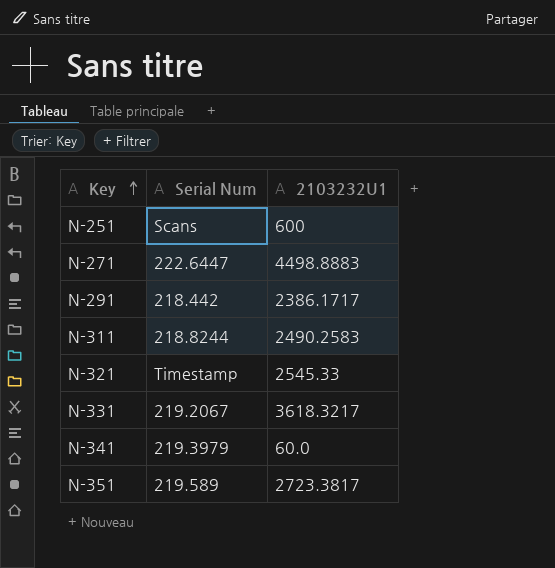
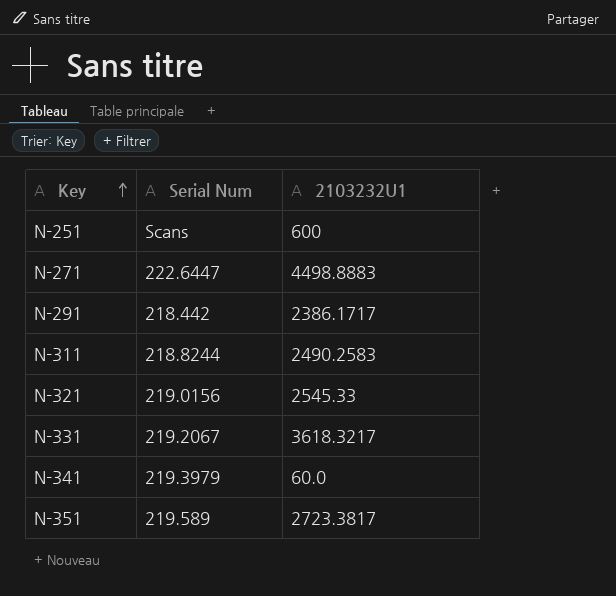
N-321 | Serial Num: Timestamp -> 219.0156

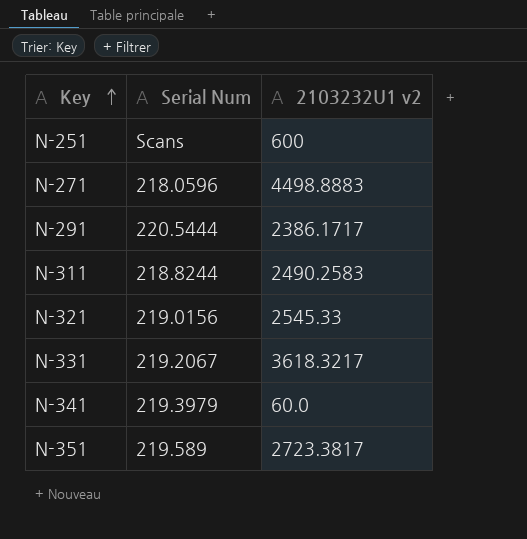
column name: 2103232U1 -> 2103232U1 v2
N-271 | Serial Num: 222.6447 -> 218.0596
N-291 | Serial Num: 218.442 -> 220.5444

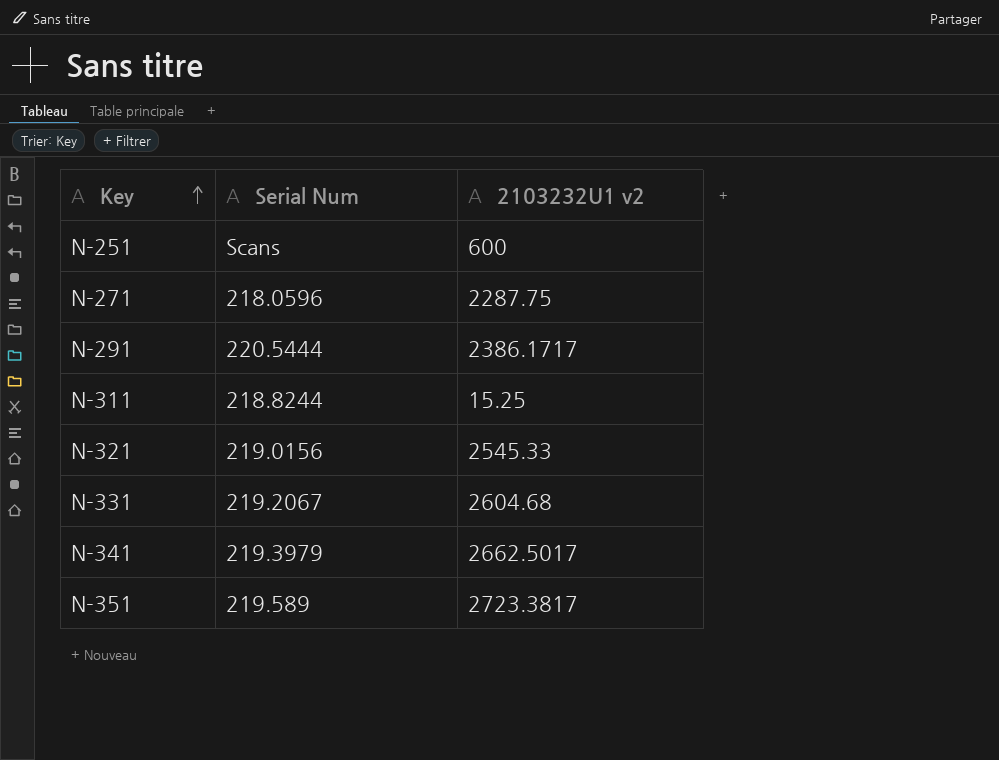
N-271 | 2103232U1 v2: 4498.8883 -> 2287.75
N-311 | 2103232U1 v2: 2490.2583 -> 15.25
N-331 | 2103232U1 v2: 3618.3217 -> 2604.68
N-341 | 2103232U1 v2: 60.0 -> 2662.5017

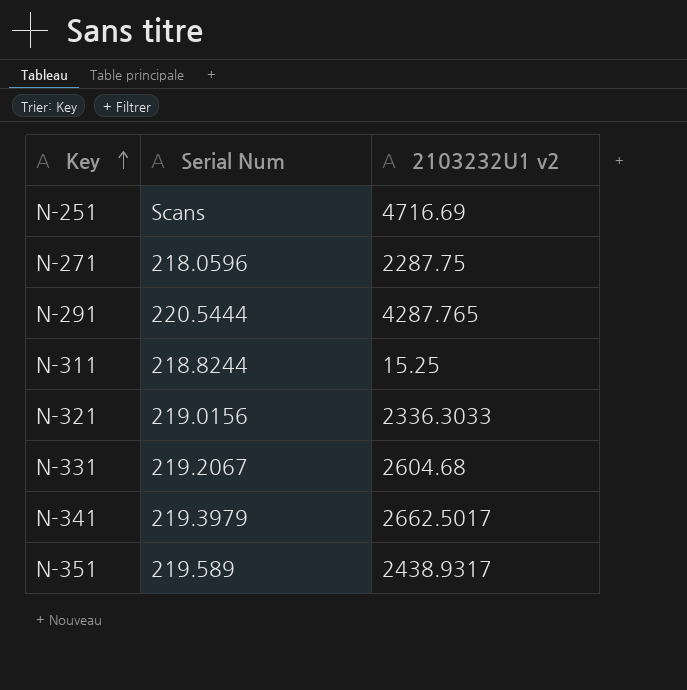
N-251 | 2103232U1 v2: 600 -> 4716.69
N-291 | 2103232U1 v2: 2386.1717 -> 4287.765
N-321 | 2103232U1 v2: 2545.33 -> 2336.3033
N-351 | 2103232U1 v2: 2723.3817 -> 2438.9317

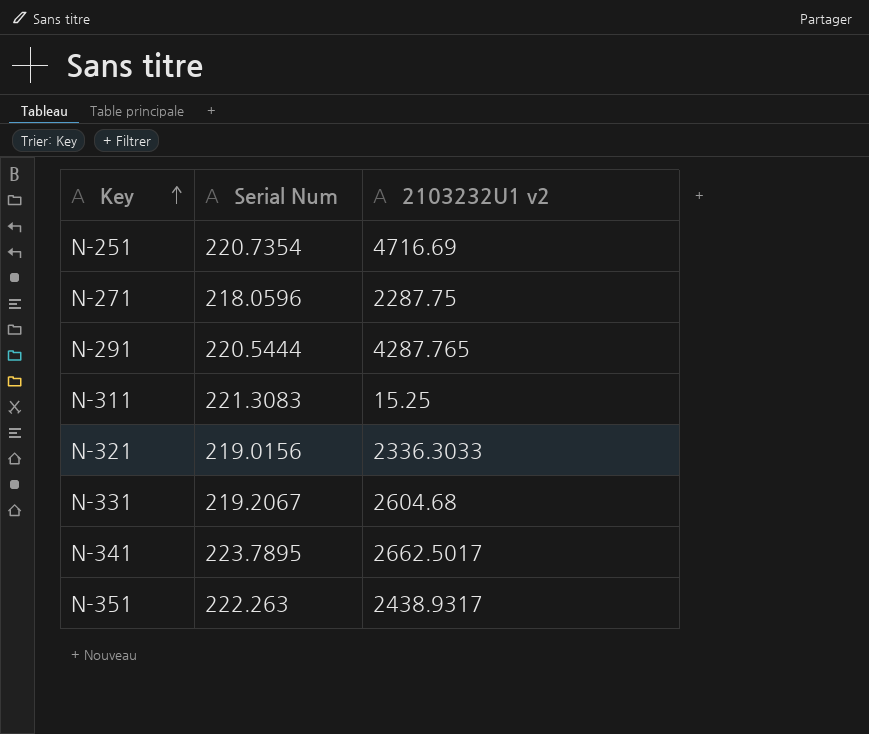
N-251 | Serial Num: Scans -> 220.7354
N-311 | Serial Num: 218.8244 -> 221.3083
N-341 | Serial Num: 219.3979 -> 223.7895
N-351 | Serial Num: 219.589 -> 222.263

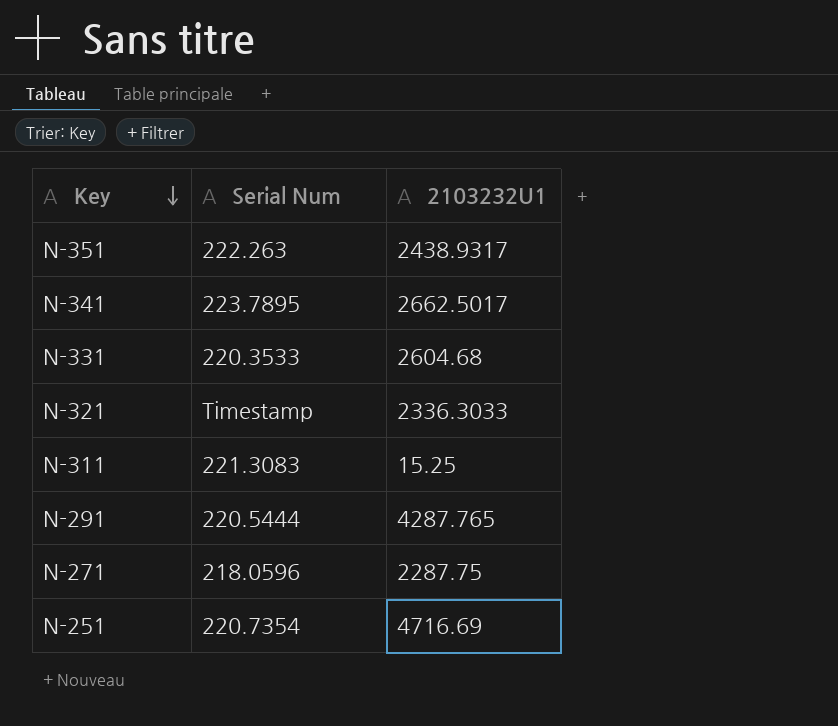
row order: Key ascending -> Key descending
column name: 2103232U1 v2 -> 2103232U1
N-331 | Serial Num: 219.2067 -> 220.3533
N-321 | Serial Num: 219.0156 -> Timestamp

